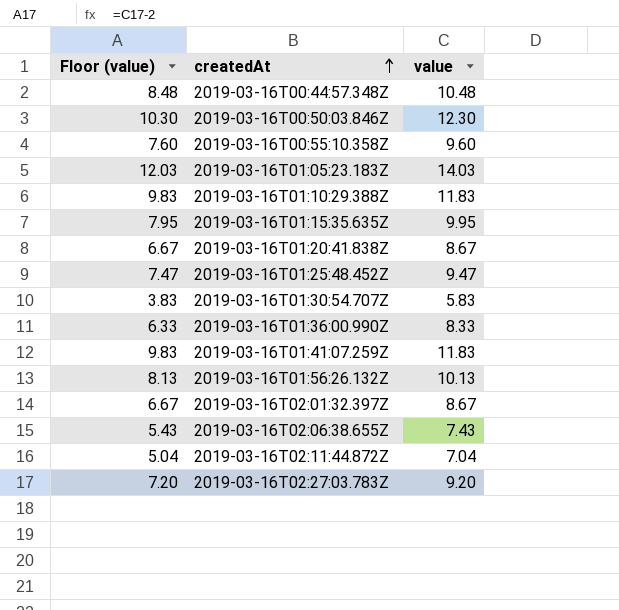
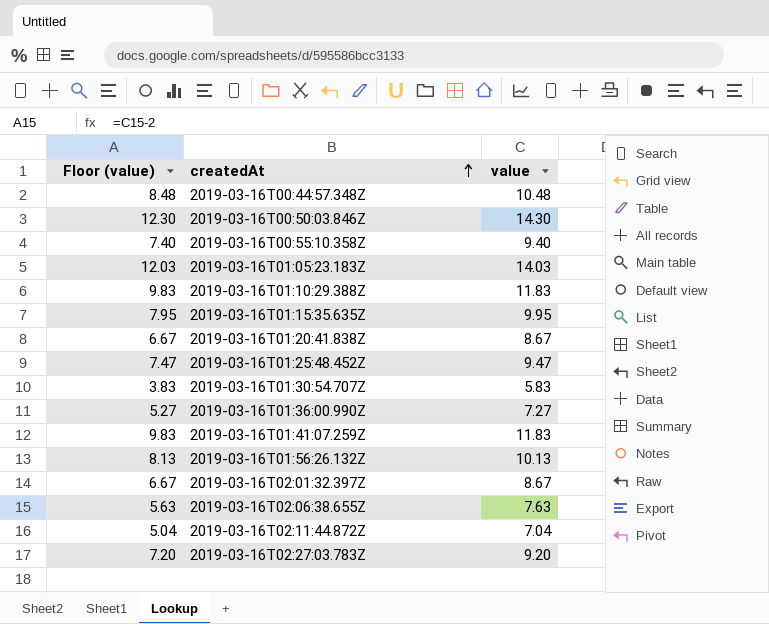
2019-03-16T00:50:03.846Z | Floor (value): 10.30 -> 12.30
2019-03-16T00:50:03.846Z | value: 12.30 -> 14.30
2019-03-16T00:55:10.358Z | Floor (value): 7.60 -> 7.40
2019-03-16T00:55:10.358Z | value: 9.60 -> 9.40
2019-03-16T01:36:00.990Z | Floor (value): 6.33 -> 5.27
2019-03-16T01:36:00.990Z | value: 8.33 -> 7.27
2019-03-16T02:06:38.655Z | Floor (value): 5.43 -> 5.63
2019-03-16T02:06:38.655Z | value: 7.43 -> 7.63

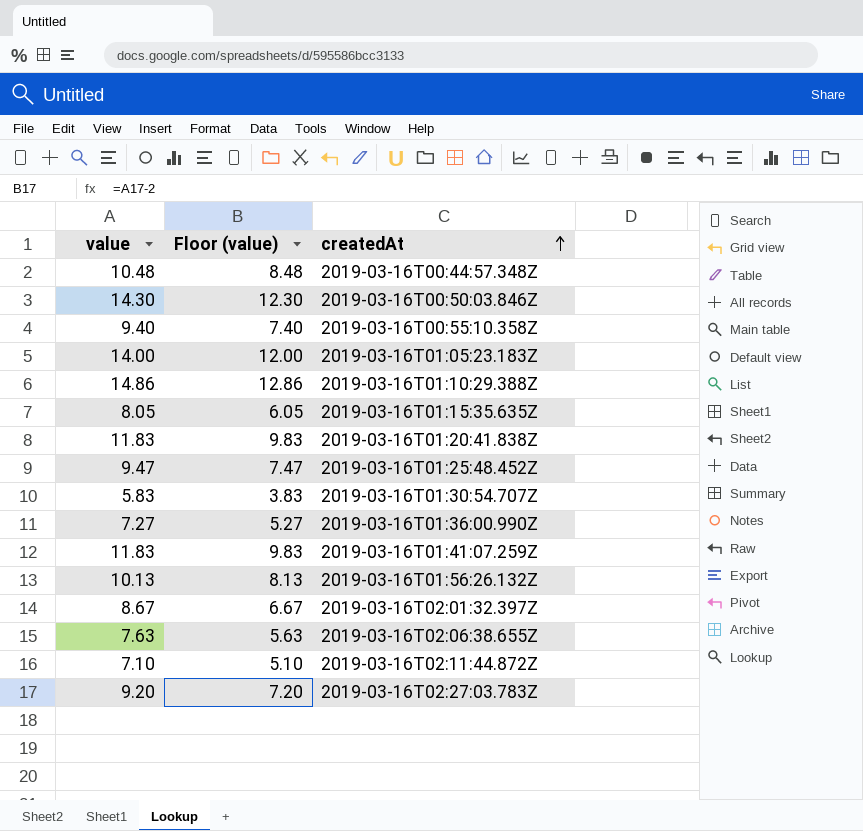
column value | position: 3 -> 1
2019-03-16T01:05:23.183Z | value: 14.03 -> 14.00
2019-03-16T01:05:23.183Z | Floor (value): 12.03 -> 12.00
2019-03-16T01:10:29.388Z | value: 11.83 -> 14.86
2019-03-16T01:10:29.388Z | Floor (value): 9.83 -> 12.86
2019-03-16T01:15:35.635Z | value: 9.95 -> 8.05
2019-03-16T01:15:35.635Z | Floor (value): 7.95 -> 6.05
2019-03-16T01:20:41.838Z | value: 8.67 -> 11.83
2019-03-16T01:20:41.838Z | Floor (value): 6.67 -> 9.83
2019-03-16T02:11:44.872Z | value: 7.04 -> 7.10
2019-03-16T02:11:44.872Z | Floor (value): 5.04 -> 5.10

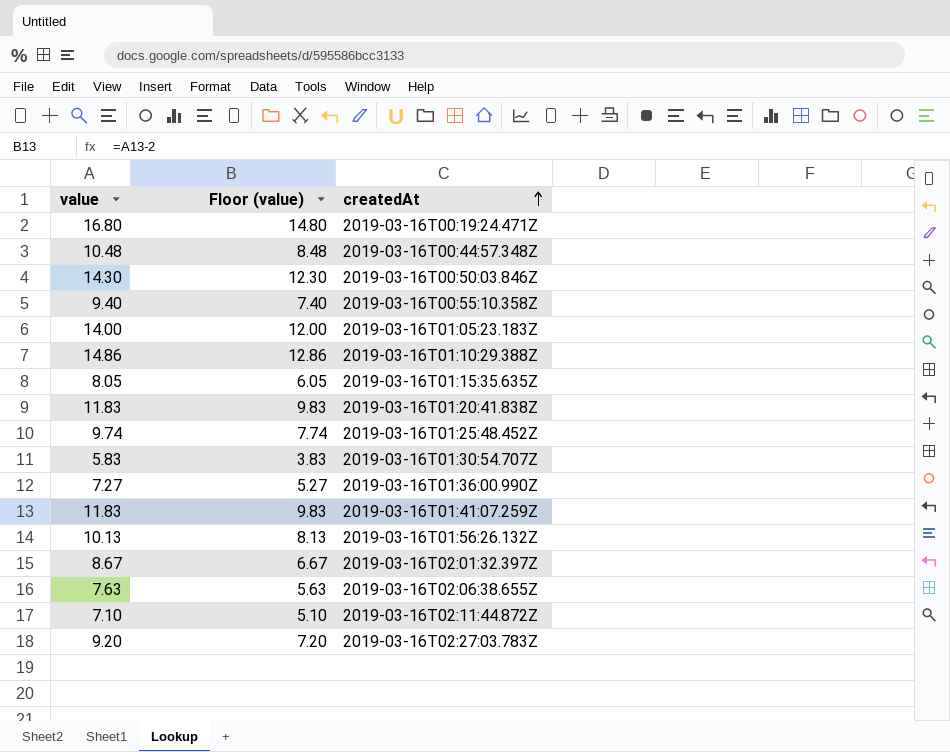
row 2019-03-16T00:19:24.471Z: none -> 16.80 | 14.80
2019-03-16T01:25:48.452Z | value: 9.47 -> 9.74
2019-03-16T01:25:48.452Z | Floor (value): 7.47 -> 7.74

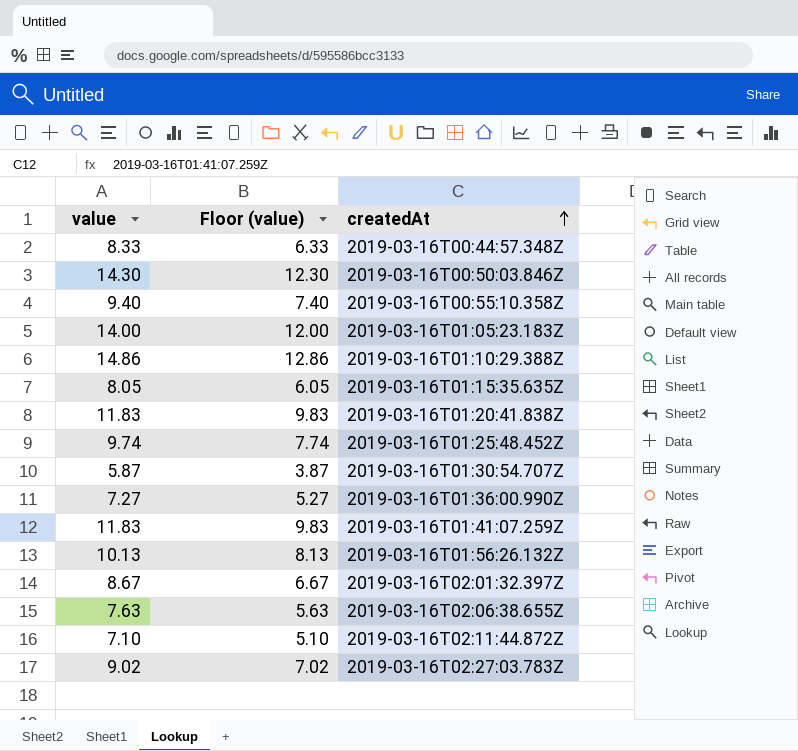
row 2019-03-16T00:19:24.471Z: 16.80 | 14.80 -> none
2019-03-16T00:44:57.348Z | value: 10.48 -> 8.33
2019-03-16T00:44:57.348Z | Floor (value): 8.48 -> 6.33
2019-03-16T01:30:54.707Z | value: 5.83 -> 5.87
2019-03-16T01:30:54.707Z | Floor (value): 3.83 -> 3.87
2019-03-16T02:27:03.783Z | value: 9.20 -> 9.02
2019-03-16T02:27:03.783Z | Floor (value): 7.20 -> 7.02

